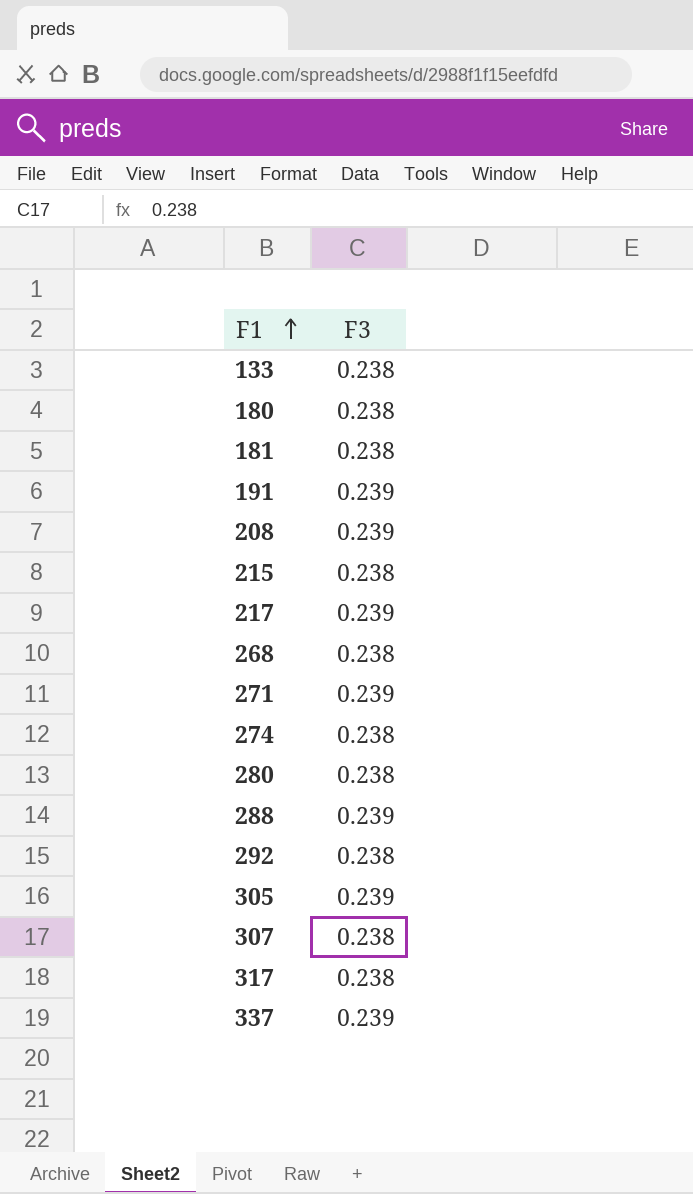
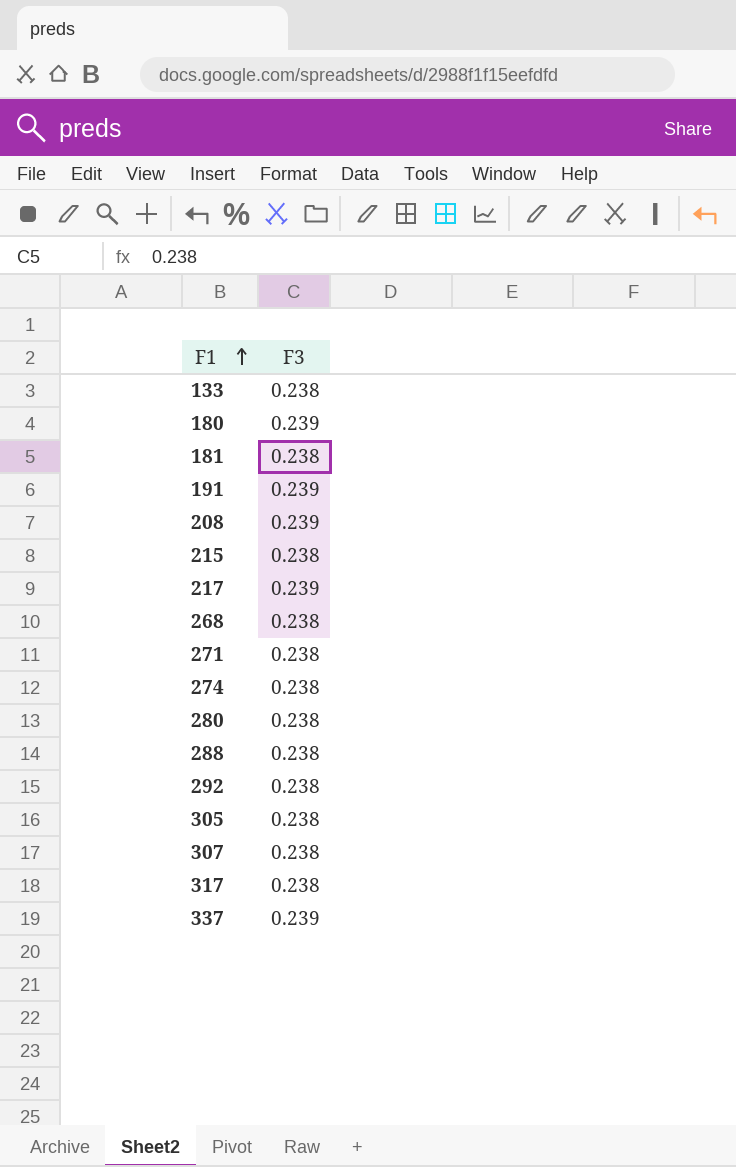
180 | F3: 0.238 -> 0.239
271 | F3: 0.239 -> 0.238
288 | F3: 0.239 -> 0.238
305 | F3: 0.239 -> 0.238

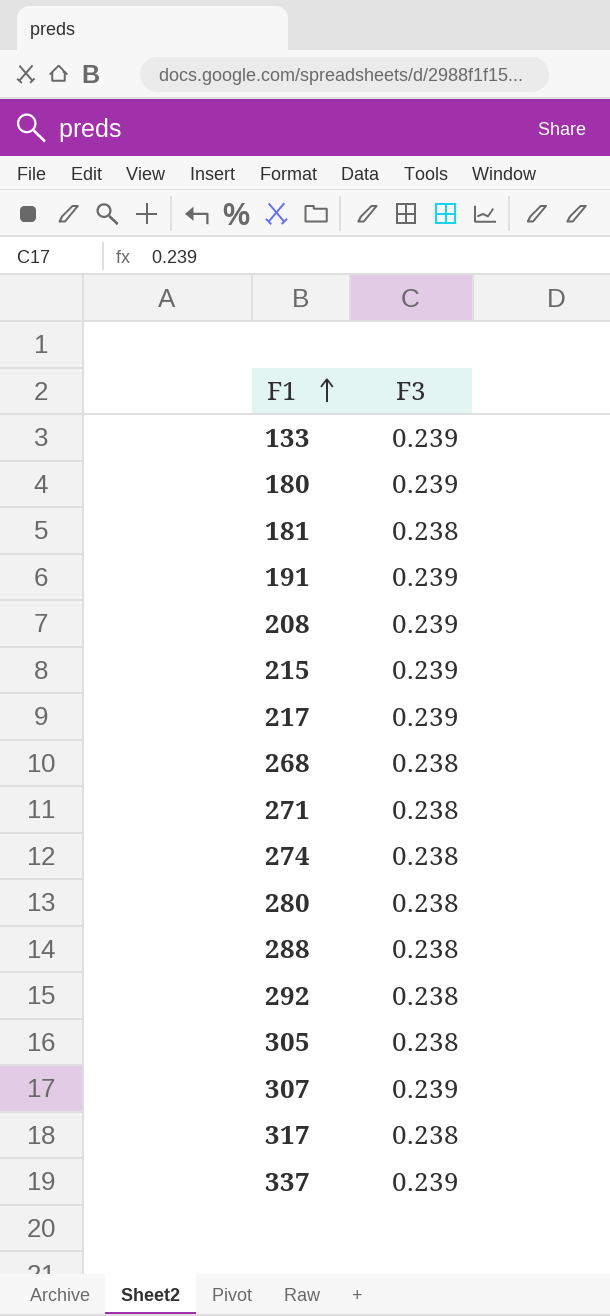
133 | F3: 0.238 -> 0.239
215 | F3: 0.238 -> 0.239
307 | F3: 0.238 -> 0.239

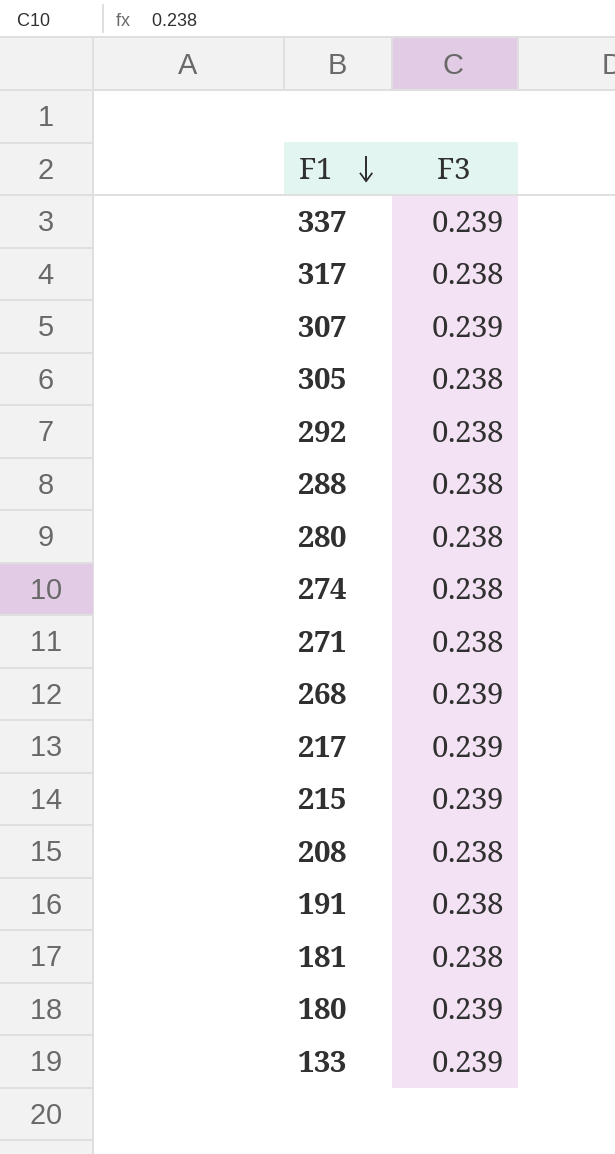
row order: F1 ascending -> F1 descending
268 | F3: 0.238 -> 0.239
208 | F3: 0.239 -> 0.238
191 | F3: 0.239 -> 0.238

